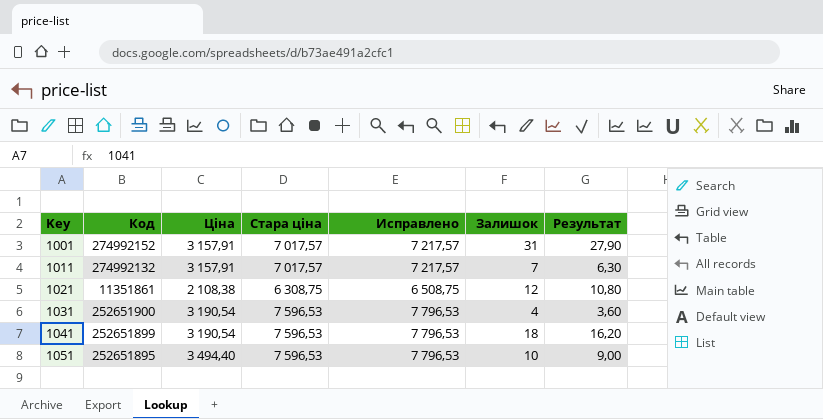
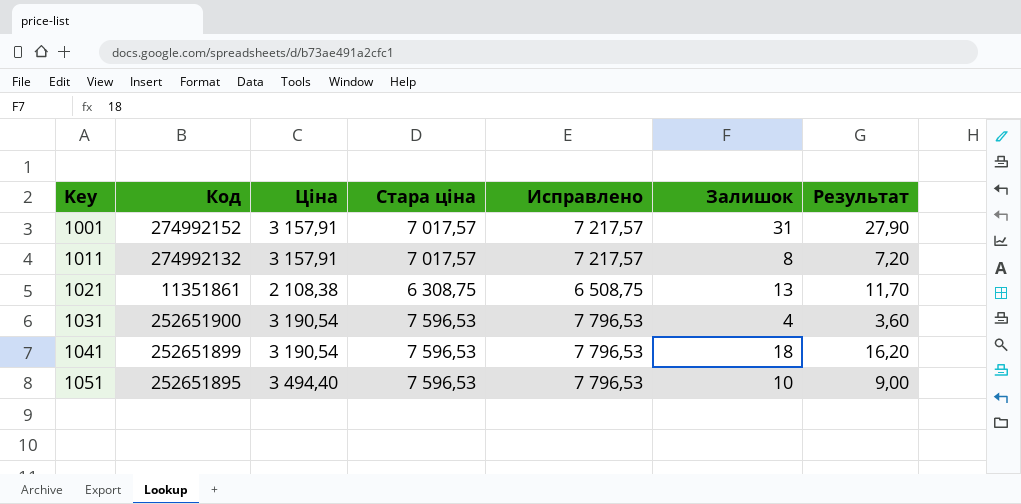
1011 | Залишок: 7 -> 8
1011 | Результат: 6,30 -> 7,20
1021 | Залишок: 12 -> 13
1021 | Результат: 10,80 -> 11,70

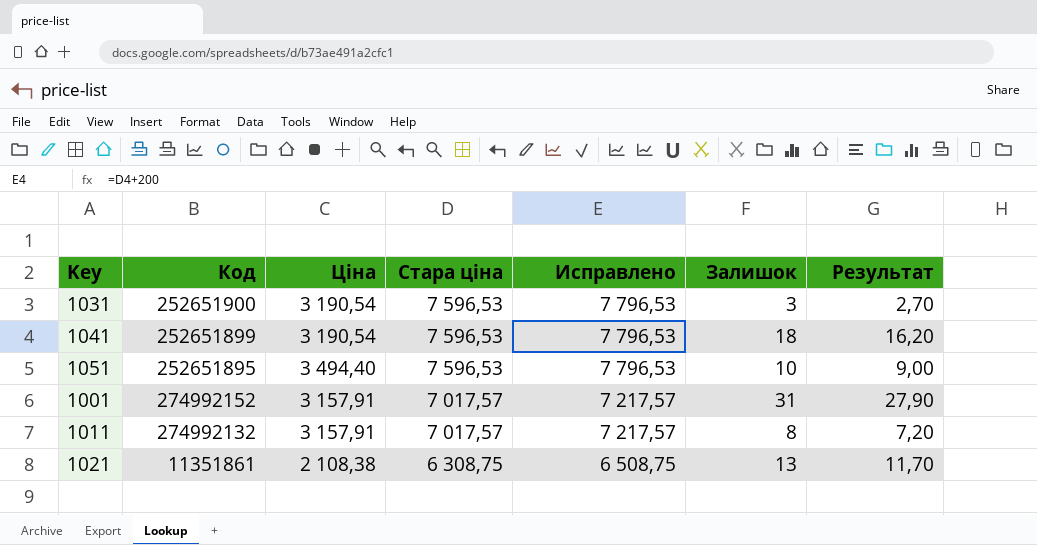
row order: Key ascending -> Стара ціна descending
1031 | Залишок: 4 -> 3
1031 | Результат: 3,60 -> 2,70

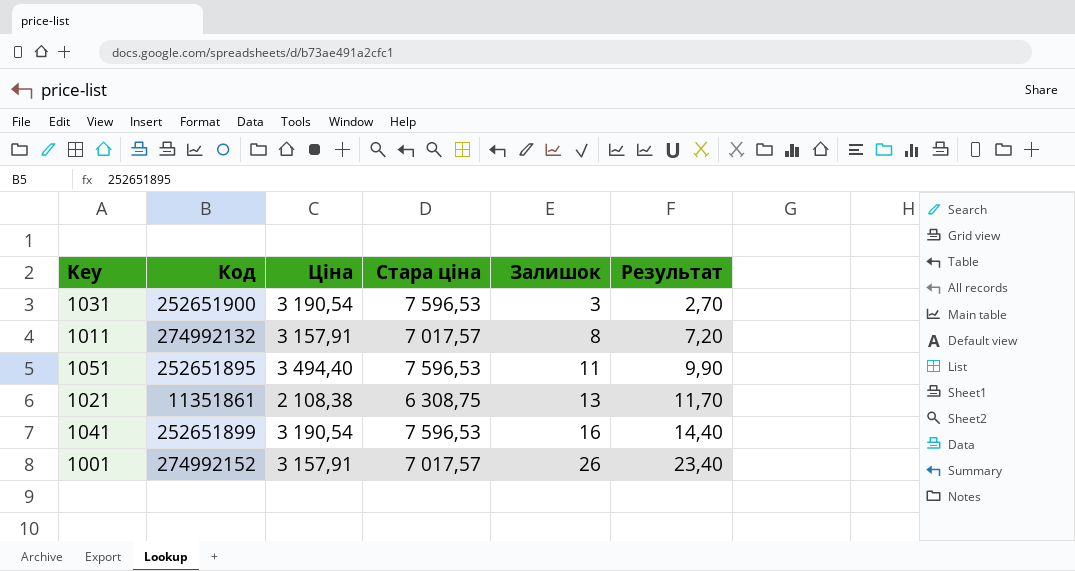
row order: Стара ціна descending -> Залишок ascending
column Исправлено | formula: [Стара ціна] + 200 -> none
1051 | Залишок: 10 -> 11
1051 | Результат: 9,00 -> 9,90
1041 | Залишок: 18 -> 16
1041 | Результат: 16,20 -> 14,40
1001 | Залишок: 31 -> 26
1001 | Результат: 27,90 -> 23,40

